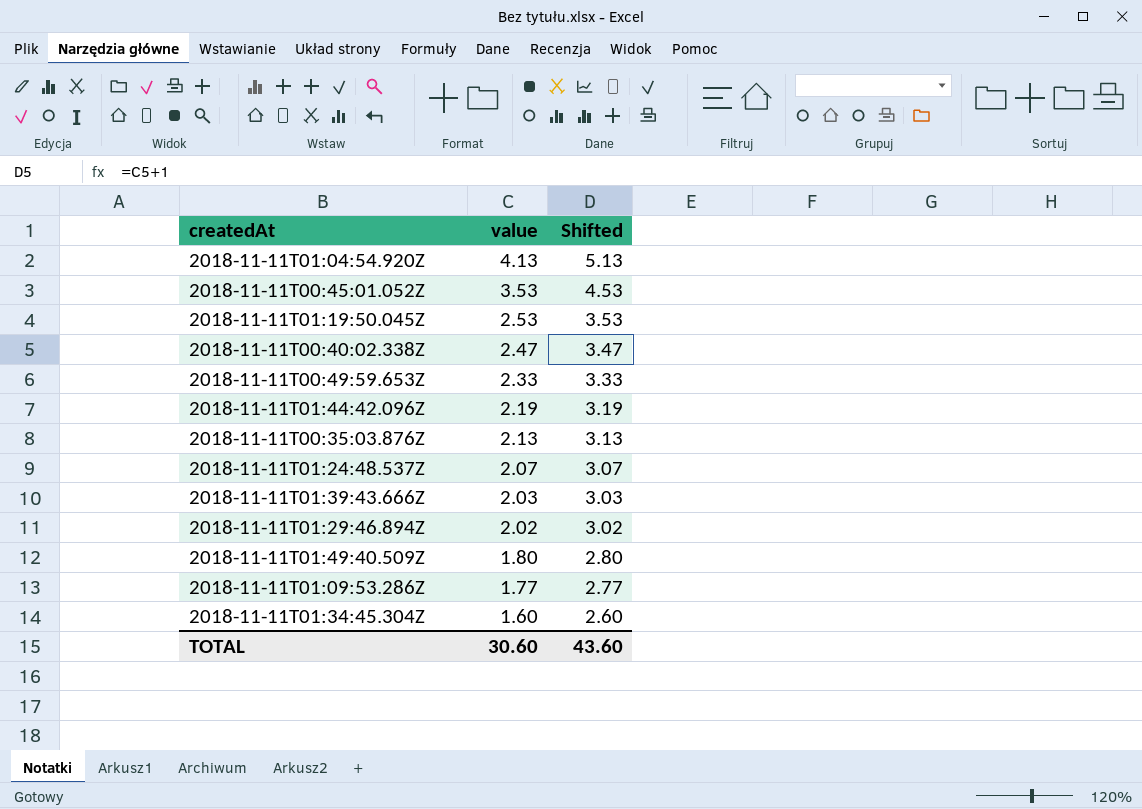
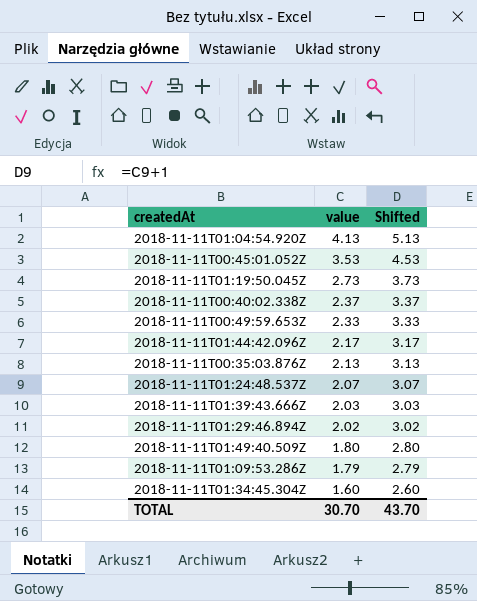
2018-11-11T01:19:50.045Z | value: 2.53 -> 2.73
2018-11-11T01:19:50.045Z | Shifted: 3.53 -> 3.73
2018-11-11T00:40:02.338Z | value: 2.47 -> 2.37
2018-11-11T00:40:02.338Z | Shifted: 3.47 -> 3.37
2018-11-11T01:44:42.096Z | value: 2.19 -> 2.17
2018-11-11T01:44:42.096Z | Shifted: 3.19 -> 3.17
2018-11-11T01:09:53.286Z | value: 1.77 -> 1.79
2018-11-11T01:09:53.286Z | Shifted: 2.77 -> 2.79
TOTAL | value: 30.60 -> 30.70
TOTAL | Shifted: 43.60 -> 43.70

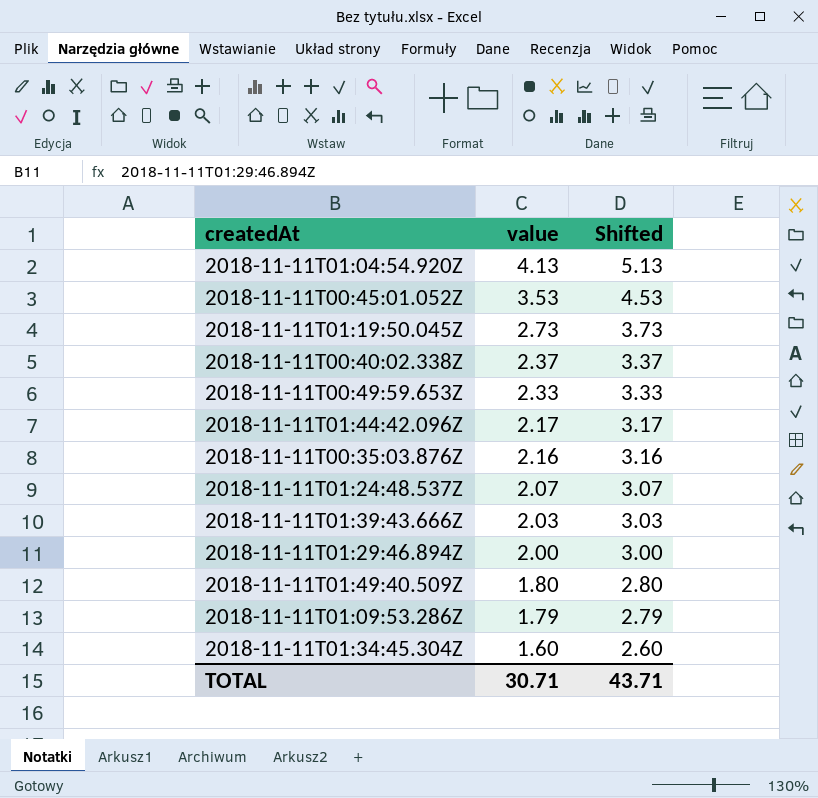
2018-11-11T00:35:03.876Z | value: 2.13 -> 2.16
2018-11-11T00:35:03.876Z | Shifted: 3.13 -> 3.16
2018-11-11T01:29:46.894Z | value: 2.02 -> 2.00
2018-11-11T01:29:46.894Z | Shifted: 3.02 -> 3.00
TOTAL | value: 30.70 -> 30.71
TOTAL | Shifted: 43.70 -> 43.71

